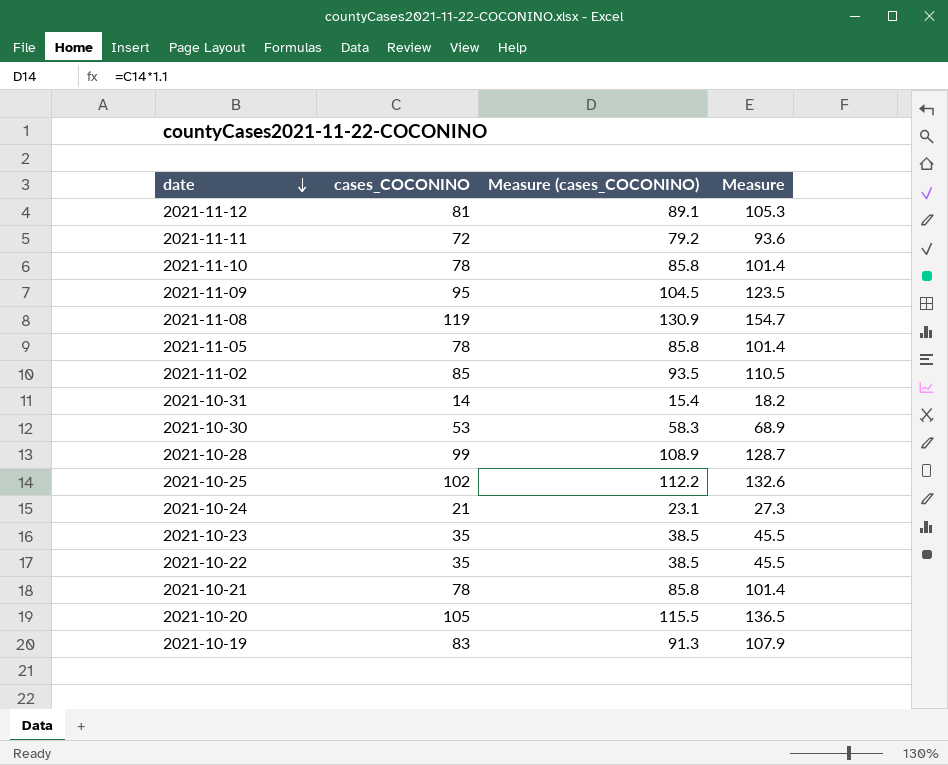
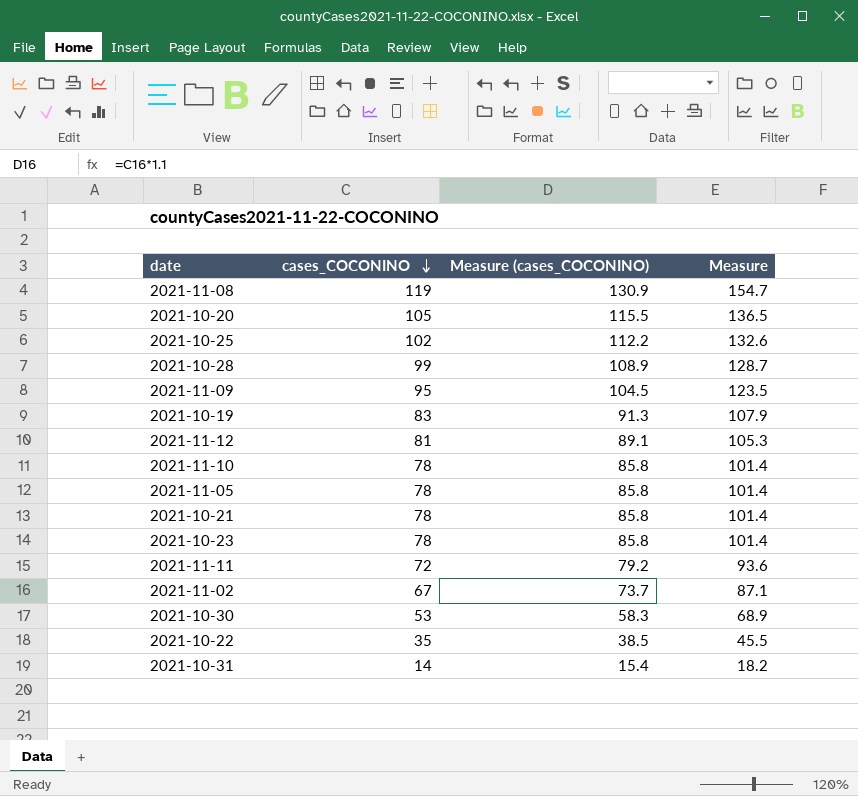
row order: date descending -> cases_COCONINO descending
row 2021-10-24: 21 | 23.1 | 27.3 -> none
2021-10-23 | cases_COCONINO: 35 -> 78
2021-10-23 | Measure (cases_COCONINO): 38.5 -> 85.8
2021-10-23 | Measure: 45.5 -> 101.4
2021-11-02 | cases_COCONINO: 85 -> 67
2021-11-02 | Measure (cases_COCONINO): 93.5 -> 73.7
2021-11-02 | Measure: 110.5 -> 87.1

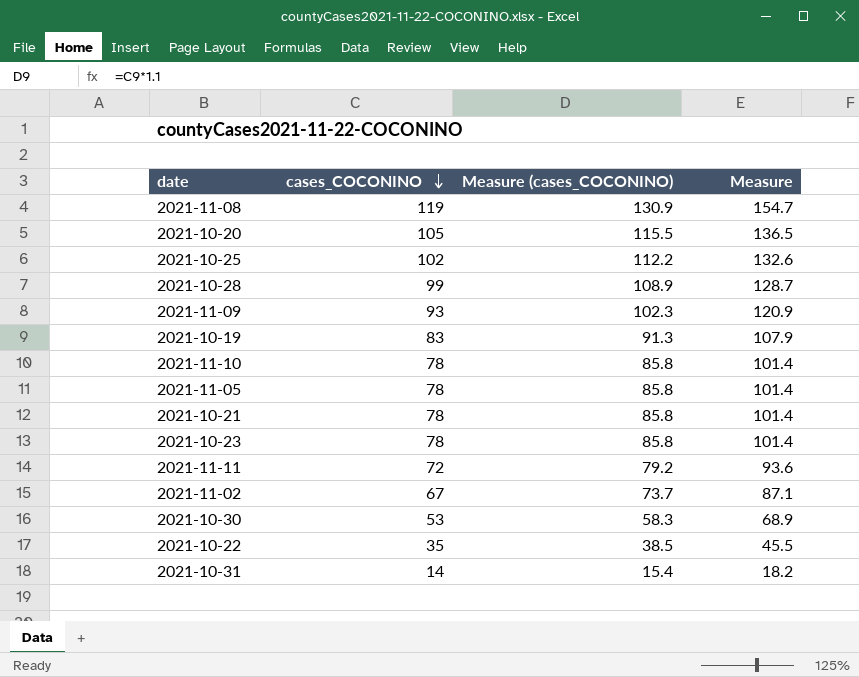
row 2021-11-12: 81 | 89.1 | 105.3 -> none
2021-11-09 | cases_COCONINO: 95 -> 93
2021-11-09 | Measure (cases_COCONINO): 104.5 -> 102.3
2021-11-09 | Measure: 123.5 -> 120.9

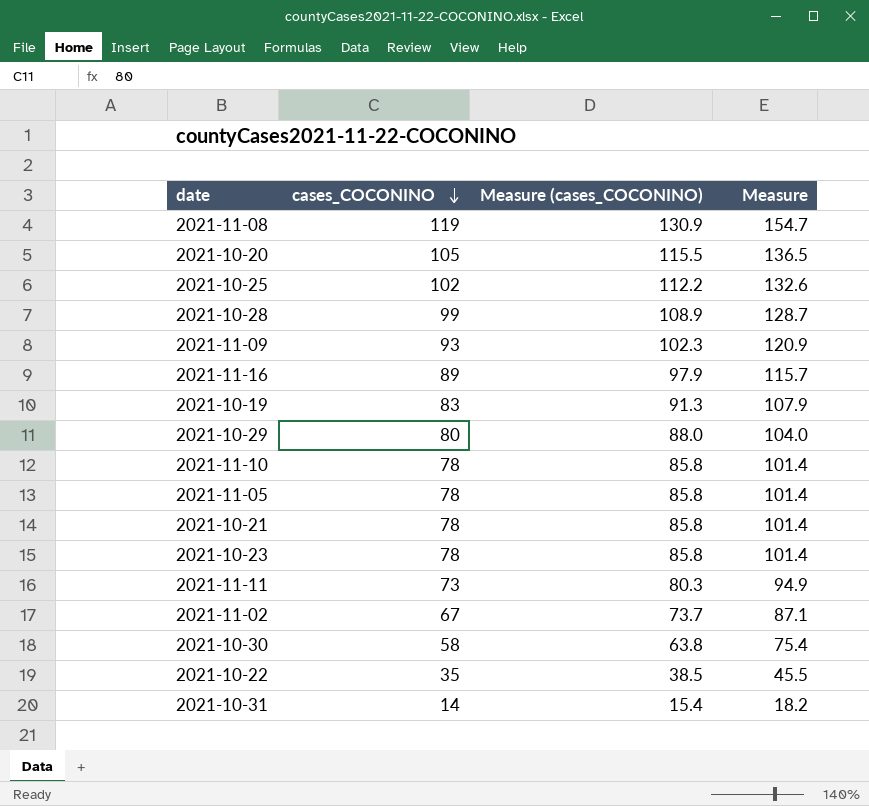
row 2021-11-16: none -> 89 | 97.9 | 115.7
row 2021-10-29: none -> 80 | 88.0 | 104.0
2021-11-11 | cases_COCONINO: 72 -> 73
2021-11-11 | Measure (cases_COCONINO): 79.2 -> 80.3
2021-11-11 | Measure: 93.6 -> 94.9
2021-10-30 | cases_COCONINO: 53 -> 58
2021-10-30 | Measure (cases_COCONINO): 58.3 -> 63.8
2021-10-30 | Measure: 68.9 -> 75.4

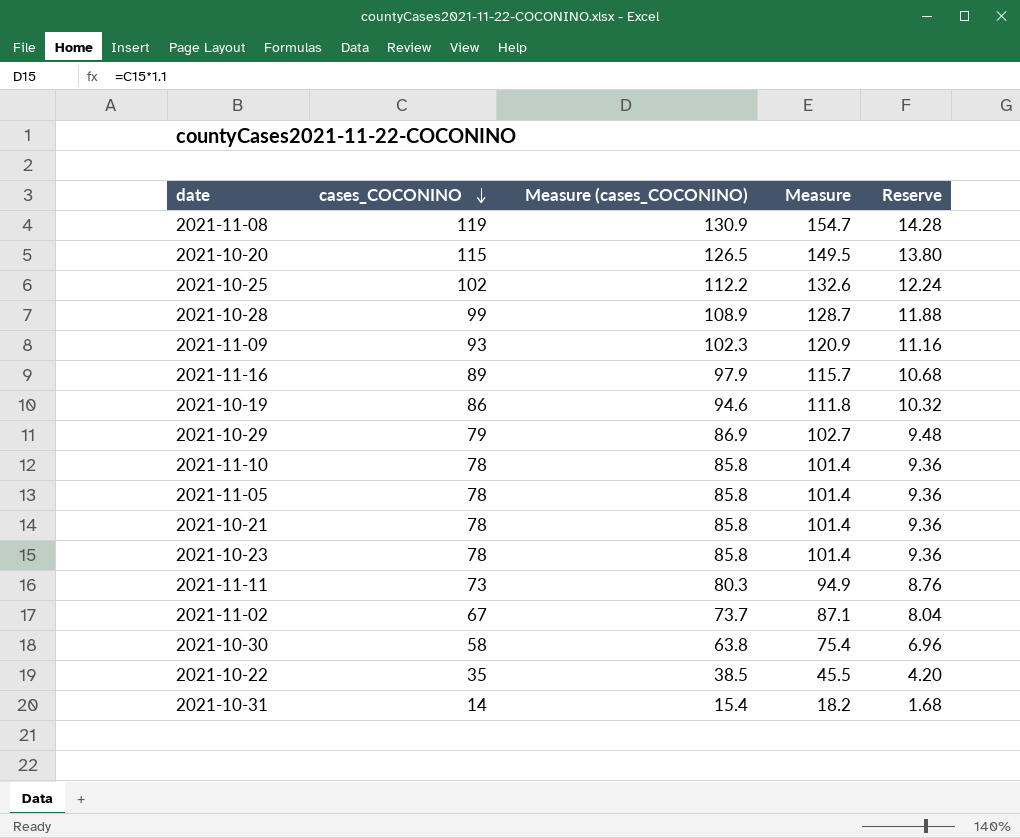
column Reserve | formula: none -> [cases_COCONINO] * 0.12
2021-10-20 | cases_COCONINO: 105 -> 115
2021-10-20 | Measure (cases_COCONINO): 115.5 -> 126.5
2021-10-20 | Measure: 136.5 -> 149.5
2021-10-19 | cases_COCONINO: 83 -> 86
2021-10-19 | Measure (cases_COCONINO): 91.3 -> 94.6
2021-10-19 | Measure: 107.9 -> 111.8
2021-10-29 | cases_COCONINO: 80 -> 79
2021-10-29 | Measure (cases_COCONINO): 88.0 -> 86.9
2021-10-29 | Measure: 104.0 -> 102.7

